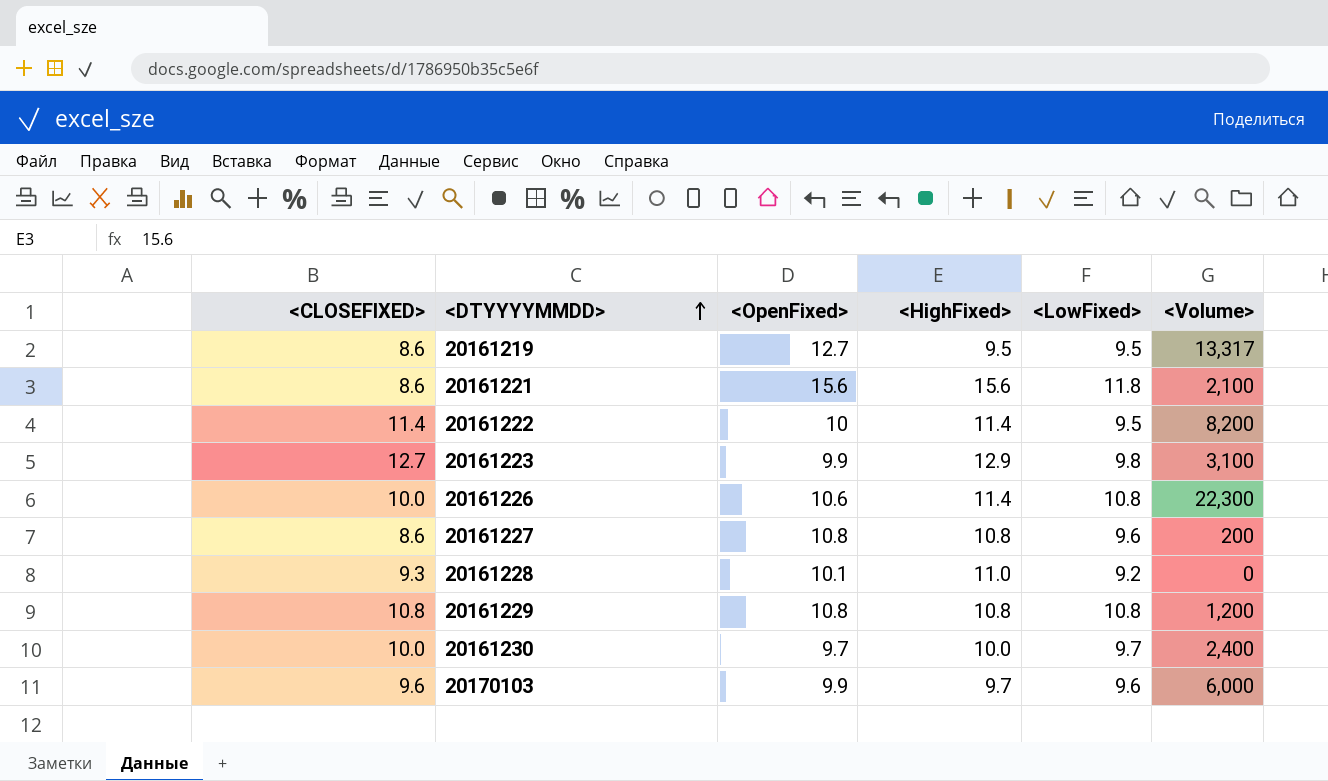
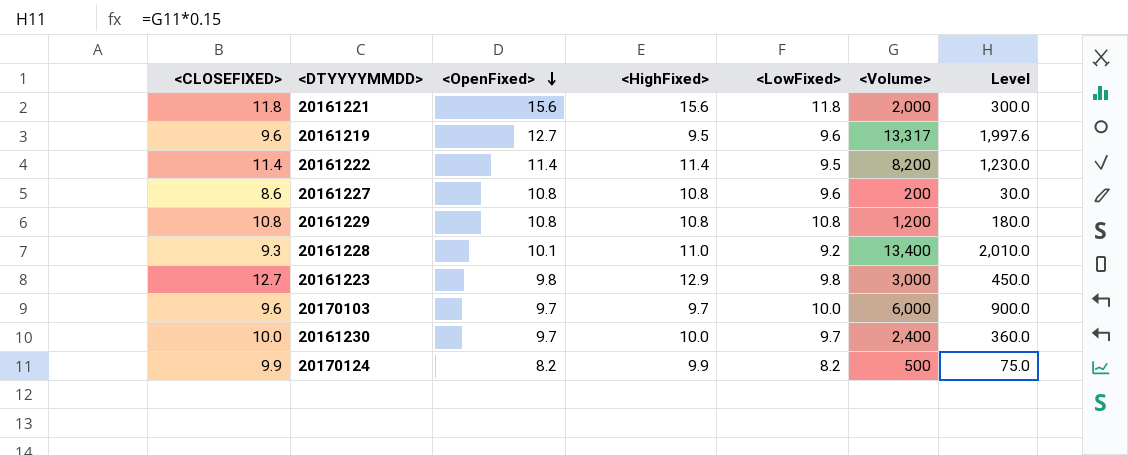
row order: <DTYYYYMMDD> ascending -> <OpenFixed> descending
column Level | formula: none -> [<Volume>] * 0.15
row 20161226: 10.0 | 10.6 | 11.4 | 10.8 | 22,300 -> none
20161221 | <CLOSEFIXED>: 8.6 -> 11.8
20161221 | <Volume>: 2,100 -> 2,000
20161219 | <CLOSEFIXED>: 8.6 -> 9.6
20161219 | <LowFixed>: 9.5 -> 9.6
20161222 | <OpenFixed>: 10 -> 11.4
20161228 | <Volume>: 0 -> 13,400
20161223 | <OpenFixed>: 9.9 -> 9.8
20161223 | <Volume>: 3,100 -> 3,000
20170103 | <OpenFixed>: 9.9 -> 9.7
20170103 | <LowFixed>: 9.6 -> 10.0
row 20170124: none -> 9.9 | 8.2 | 9.9 | 8.2 | 500 | 75.0

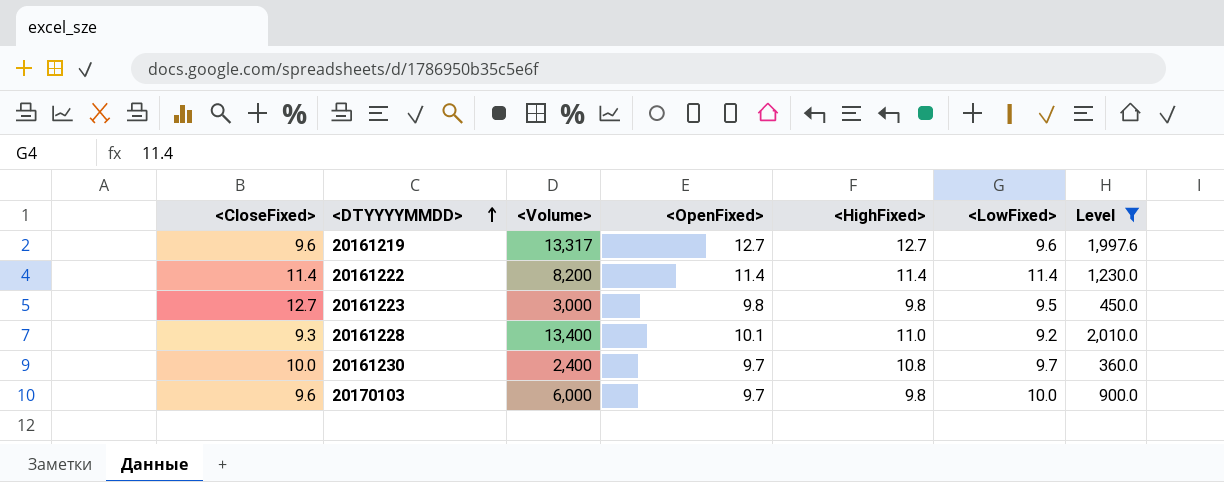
filter: none -> Level >= 360.0
row order: <OpenFixed> descending -> <DTYYYYMMDD> ascending
column name: <CLOSEFIXED> -> <CloseFixed>
column <Volume> | position: 6 -> 3
20161219 | <HighFixed>: 9.5 -> 12.7
20161222 | <LowFixed>: 9.5 -> 11.4
20161223 | <HighFixed>: 12.9 -> 9.8
20161223 | <LowFixed>: 9.8 -> 9.5
20161230 | <HighFixed>: 10.0 -> 10.8
20170103 | <HighFixed>: 9.7 -> 9.8

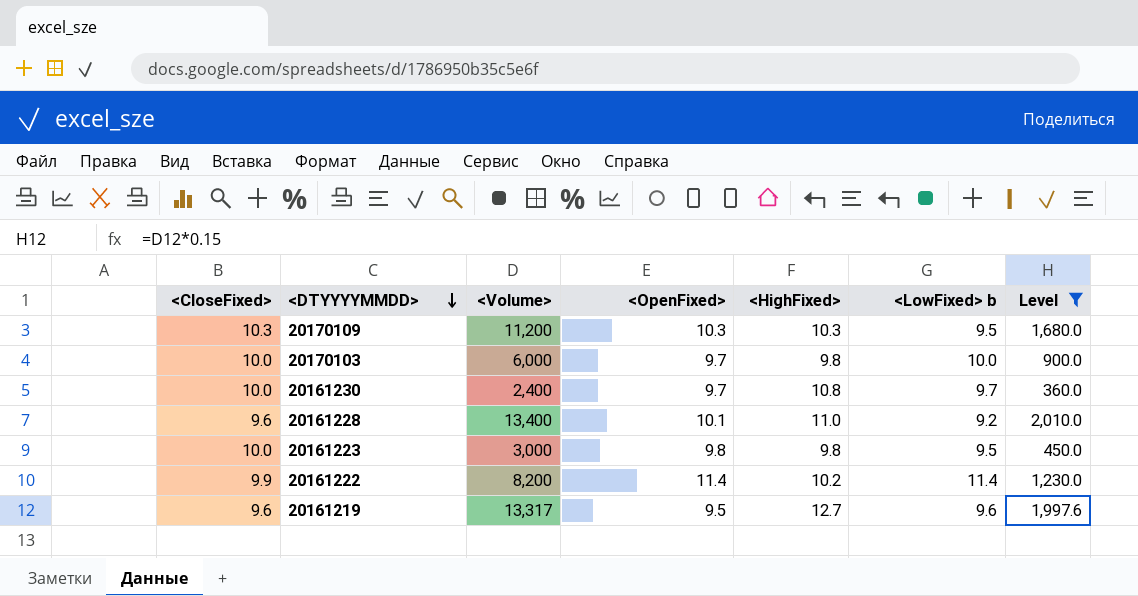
row order: <DTYYYYMMDD> ascending -> <DTYYYYMMDD> descending
column name: <LowFixed> -> <LowFixed> b
row 20170109: none -> 10.3 | 11,200 | 10.3 | 10.3 | 9.5 | 1,680.0
20170103 | <CloseFixed>: 9.6 -> 10.0
20161228 | <CloseFixed>: 9.3 -> 9.6
20161223 | <CloseFixed>: 12.7 -> 10.0
20161222 | <CloseFixed>: 11.4 -> 9.9
20161222 | <HighFixed>: 11.4 -> 10.2
20161219 | <OpenFixed>: 12.7 -> 9.5

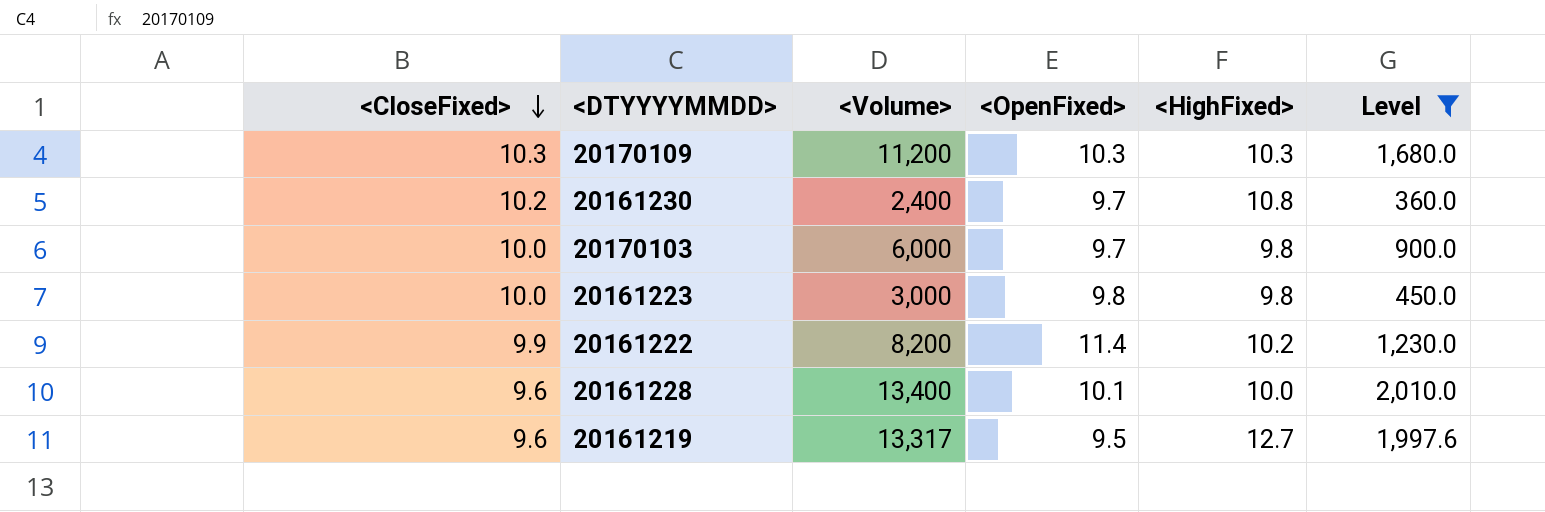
row order: <DTYYYYMMDD> descending -> <CloseFixed> descending
column <LowFixed> b | position: 6 -> none
20161230 | <CloseFixed>: 10.0 -> 10.2
20161228 | <HighFixed>: 11.0 -> 10.0

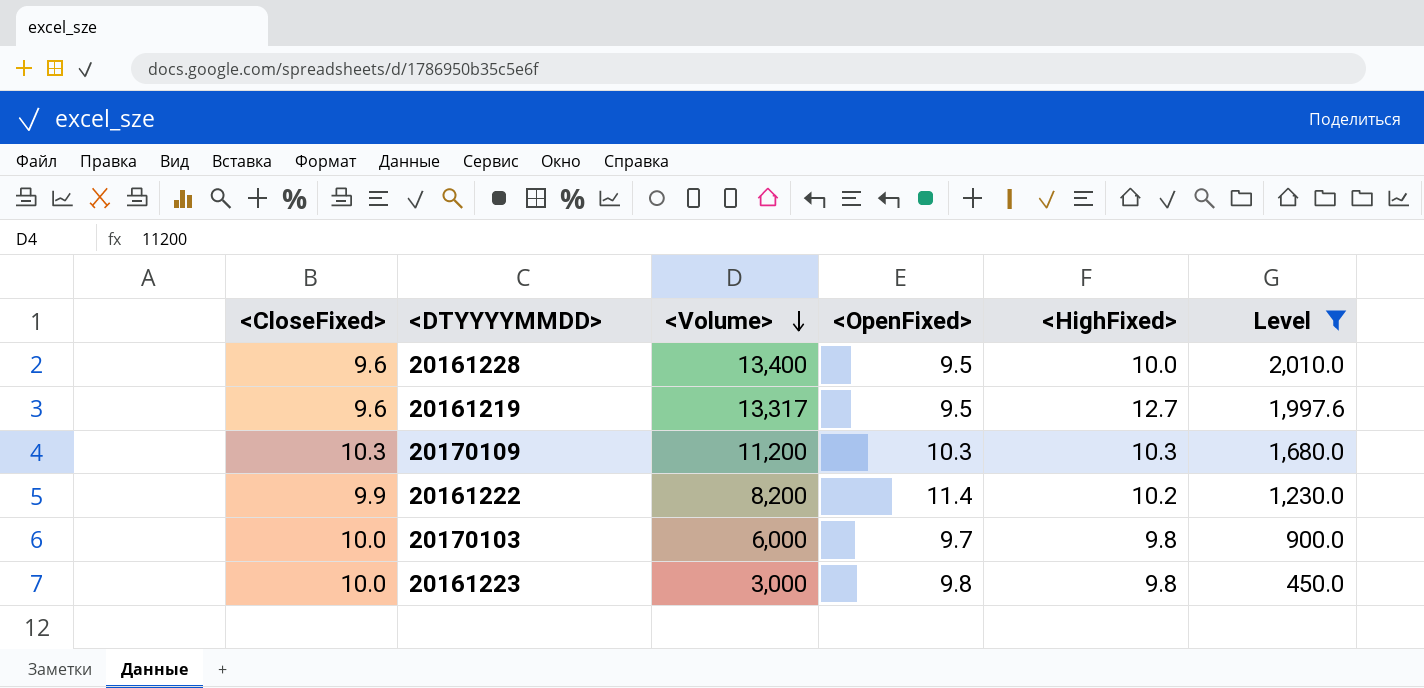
row order: <CloseFixed> descending -> <Volume> descending
row 20161230: 10.2 | 2,400 | 9.7 | 10.8 | 360.0 -> none
20161228 | <OpenFixed>: 10.1 -> 9.5

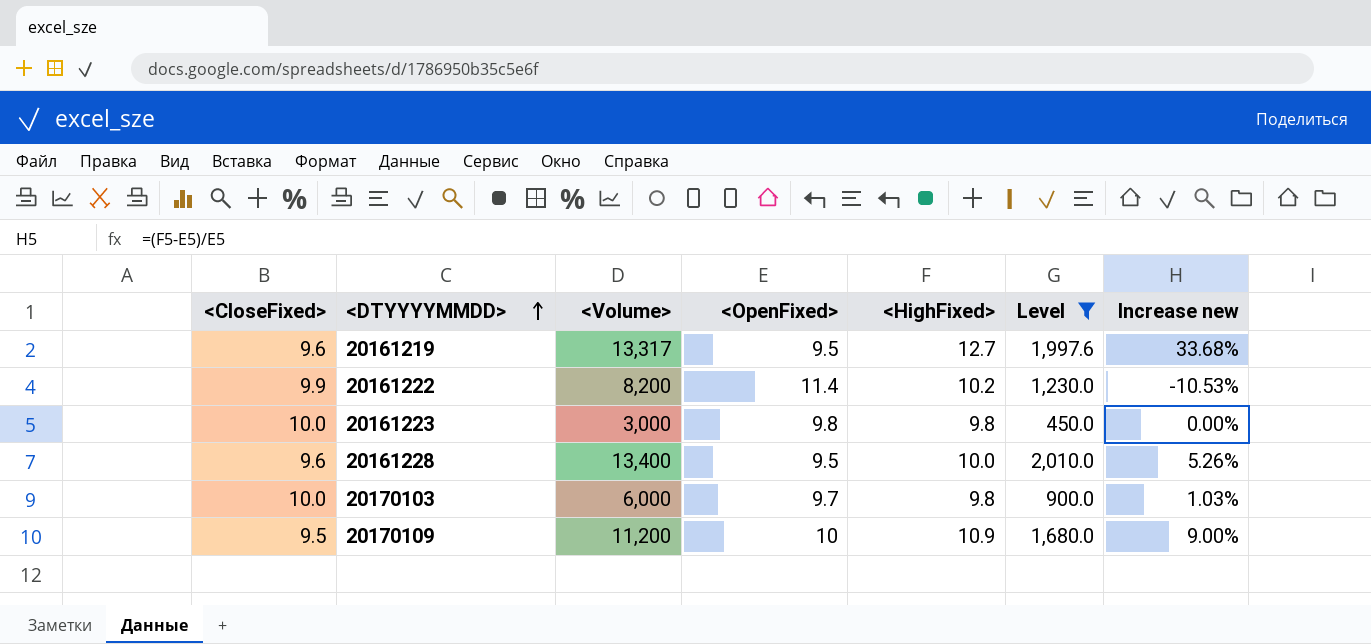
row order: <Volume> descending -> <DTYYYYMMDD> ascending
column Increase new | formula: none -> ([<HighFixed>] - [<OpenFixed>]) / [<OpenFixed>]
20170109 | <CloseFixed>: 10.3 -> 9.5
20170109 | <OpenFixed>: 10.3 -> 10
20170109 | <HighFixed>: 10.3 -> 10.9

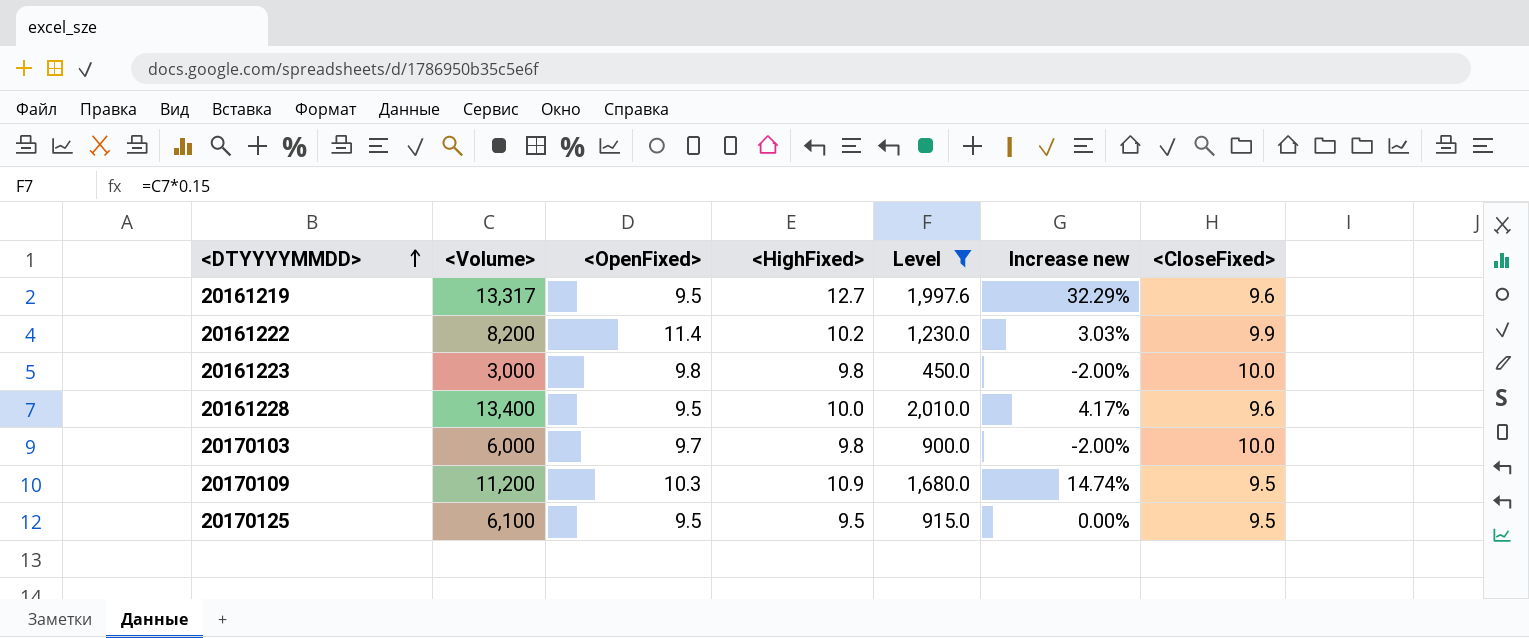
column Increase new | formula: ([<HighFixed>] - [<OpenFixed>]) / [<OpenFixed>] -> ([<HighFixed>] - [<CloseFixed>]) / [<CloseFixed>]
column <CloseFixed> | position: 1 -> 7
20170109 | <OpenFixed>: 10 -> 10.3
row 20170125: none -> 6,100 | 9.5 | 9.5 | 915.0 | 0.00% | 9.5

